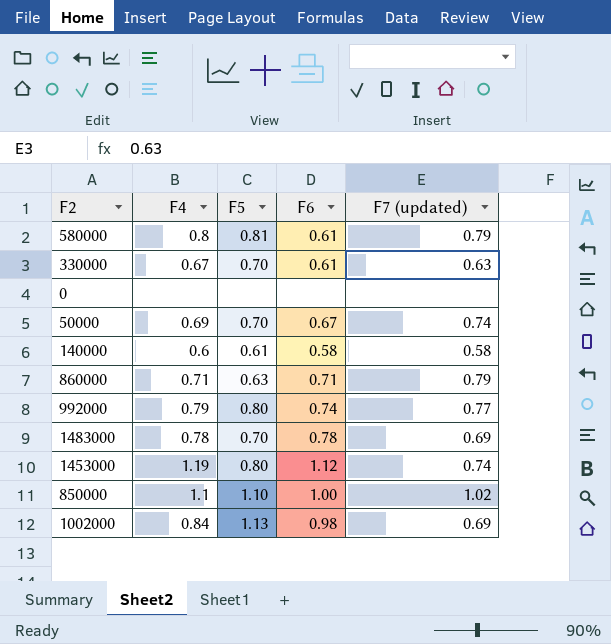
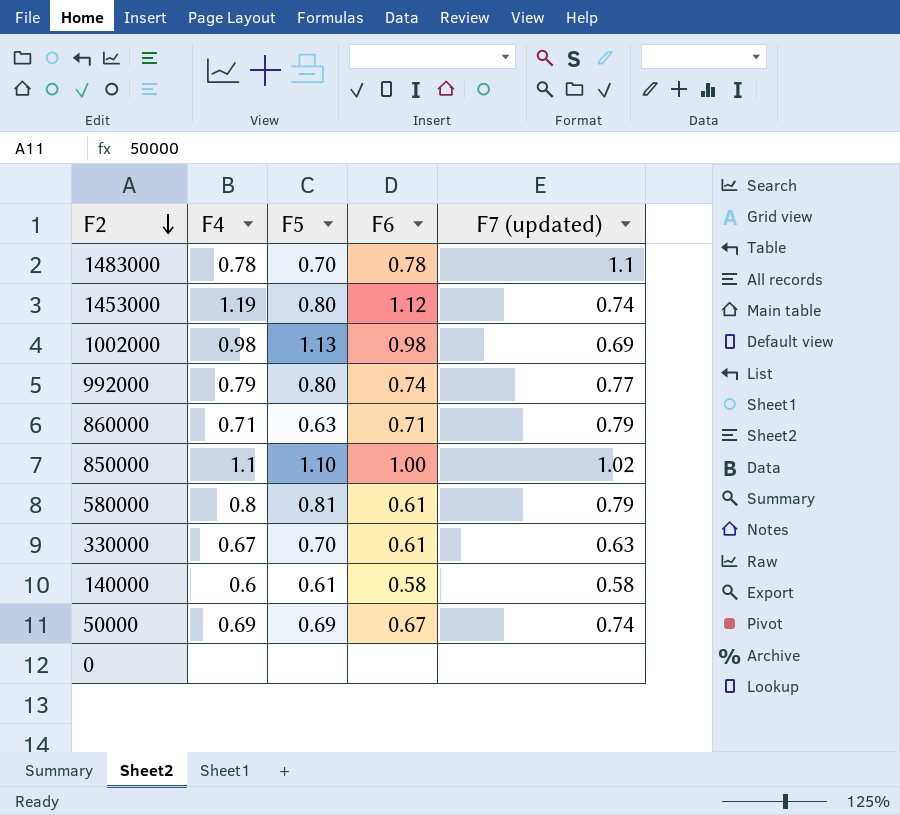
row order: none -> F2 descending
1483000 | F7 (updated): 0.69 -> 1.1
1002000 | F4: 0.84 -> 0.98
50000 | F5: 0.70 -> 0.69

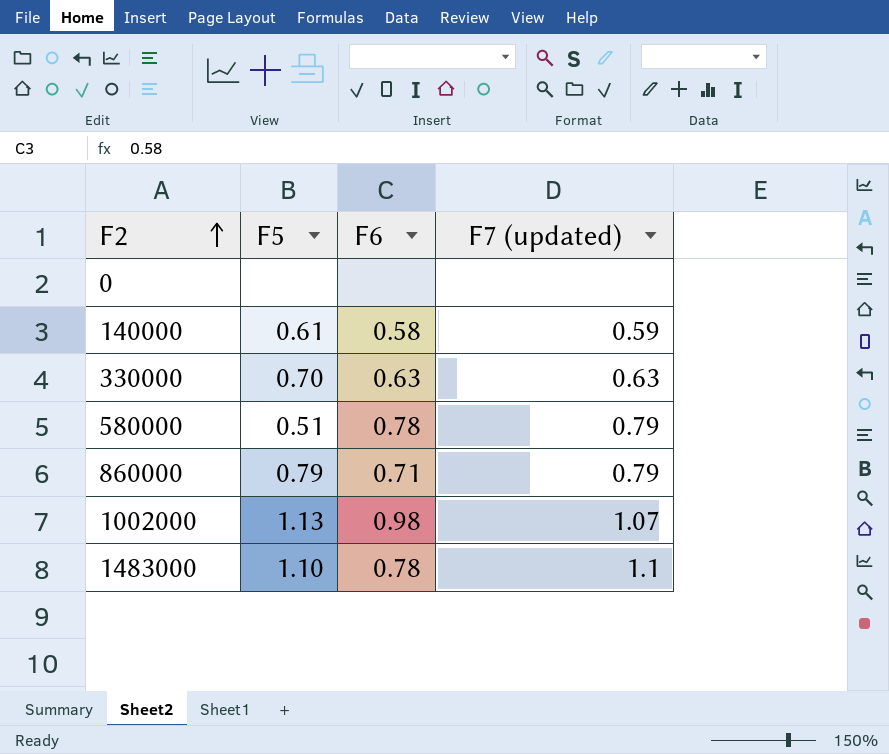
row order: F2 descending -> F2 ascending
column F4 | position: 2 -> none
row 1453000: 1.19 | 0.80 | 1.12 | 0.74 -> none
row 992000: 0.79 | 0.80 | 0.74 | 0.77 -> none
row 850000: 1.1 | 1.10 | 1.00 | 1.02 -> none
row 50000: 0.69 | 0.69 | 0.67 | 0.74 -> none
140000 | F7 (updated): 0.58 -> 0.59
330000 | F6: 0.61 -> 0.63
580000 | F5: 0.81 -> 0.51
580000 | F6: 0.61 -> 0.78
860000 | F5: 0.63 -> 0.79
1002000 | F7 (updated): 0.69 -> 1.07
1483000 | F5: 0.70 -> 1.10

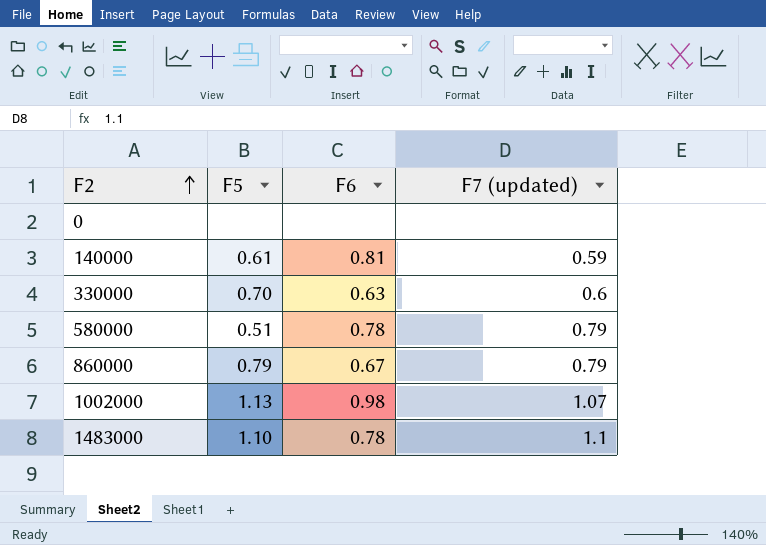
140000 | F6: 0.58 -> 0.81
330000 | F7 (updated): 0.63 -> 0.6
860000 | F6: 0.71 -> 0.67

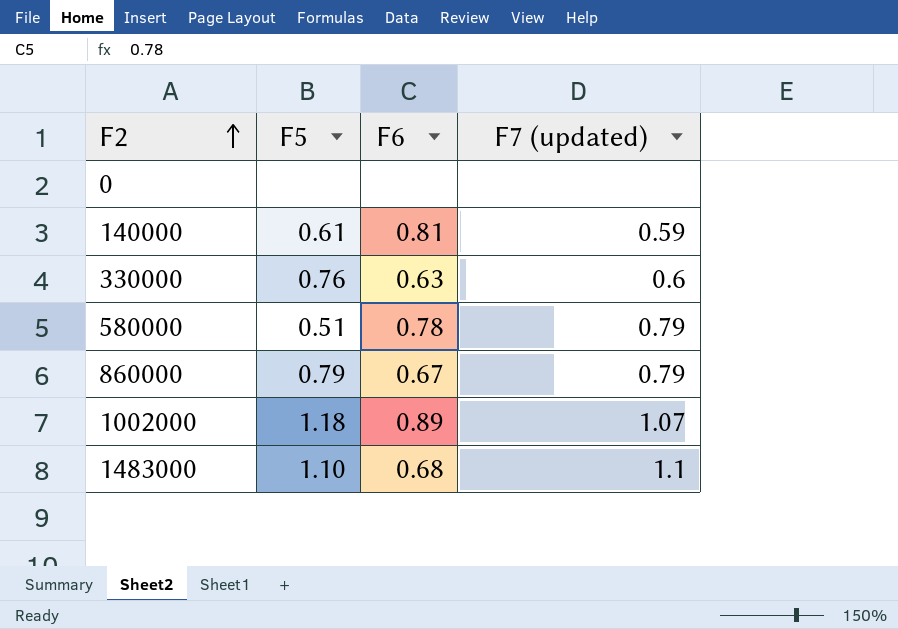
330000 | F5: 0.70 -> 0.76
1002000 | F5: 1.13 -> 1.18
1002000 | F6: 0.98 -> 0.89
1483000 | F6: 0.78 -> 0.68

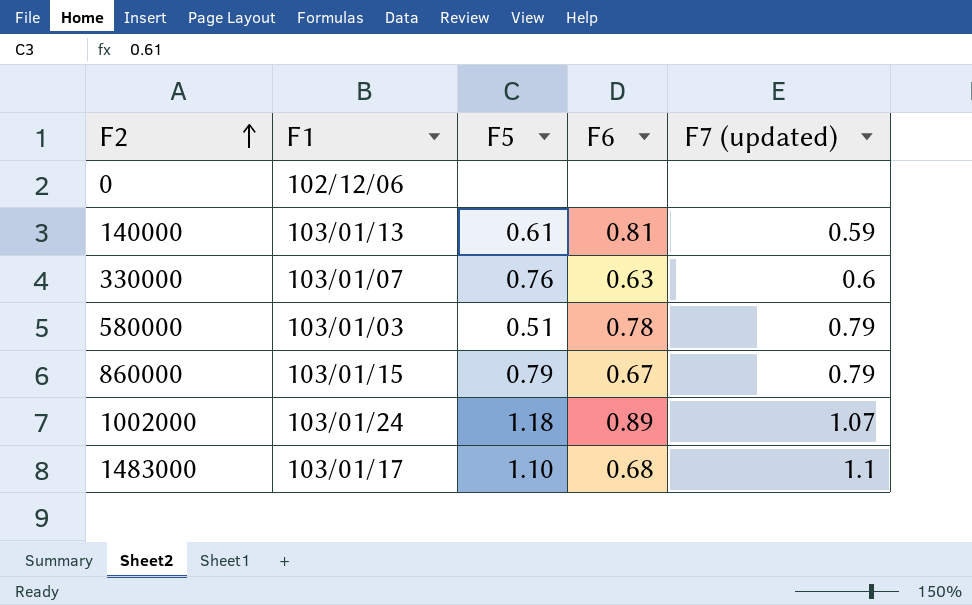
column F1 | position: none -> 2

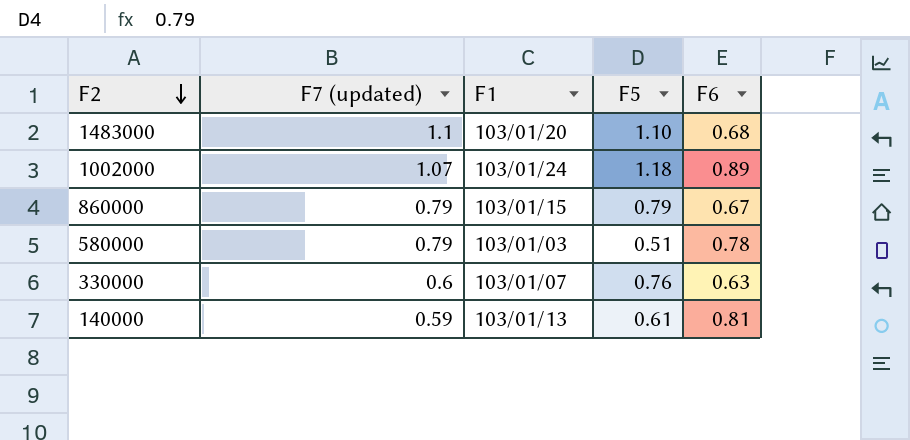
row order: F2 ascending -> F2 descending
column F7 (updated) | position: 5 -> 2
row 0: 102/12/06 | none | none | none -> none
1483000 | F1: 103/01/17 -> 103/01/20

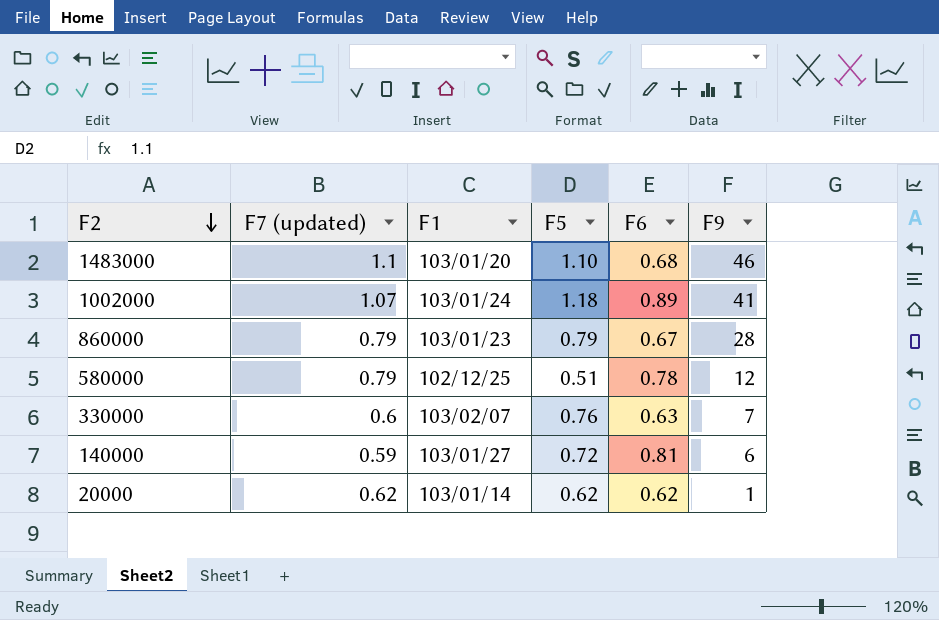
column F9 | position: none -> 6
860000 | F1: 103/01/15 -> 103/01/23
580000 | F1: 103/01/03 -> 102/12/25
330000 | F1: 103/01/07 -> 103/02/07
140000 | F1: 103/01/13 -> 103/01/27
140000 | F5: 0.61 -> 0.72
row 20000: none -> 0.62 | 103/01/14 | 0.62 | 0.62 | 1

